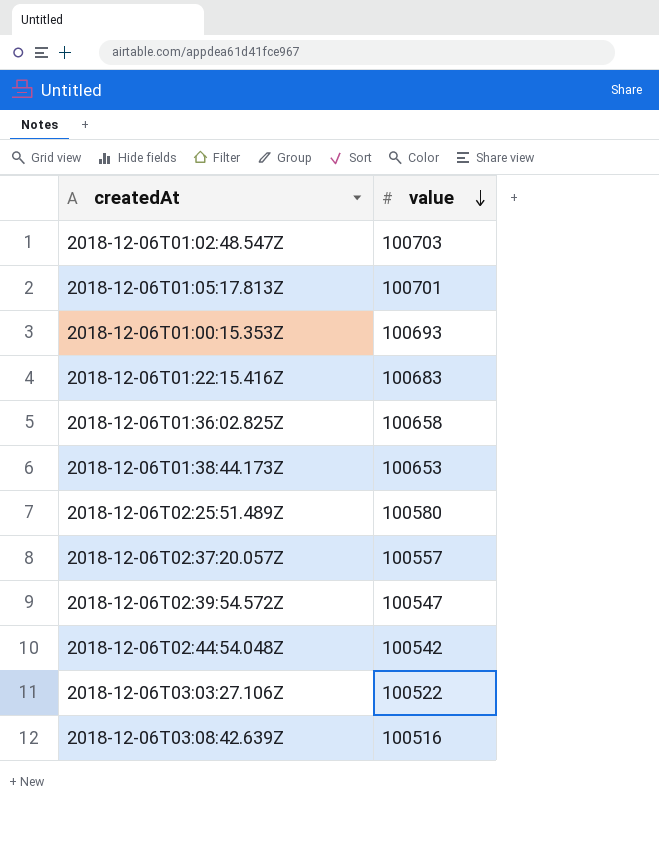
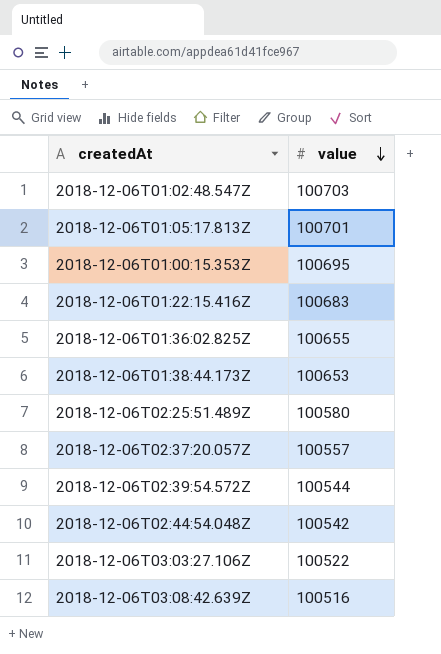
2018-12-06T01:00:15.353Z | value: 100693 -> 100695
2018-12-06T01:36:02.825Z | value: 100658 -> 100655
2018-12-06T02:39:54.572Z | value: 100547 -> 100544

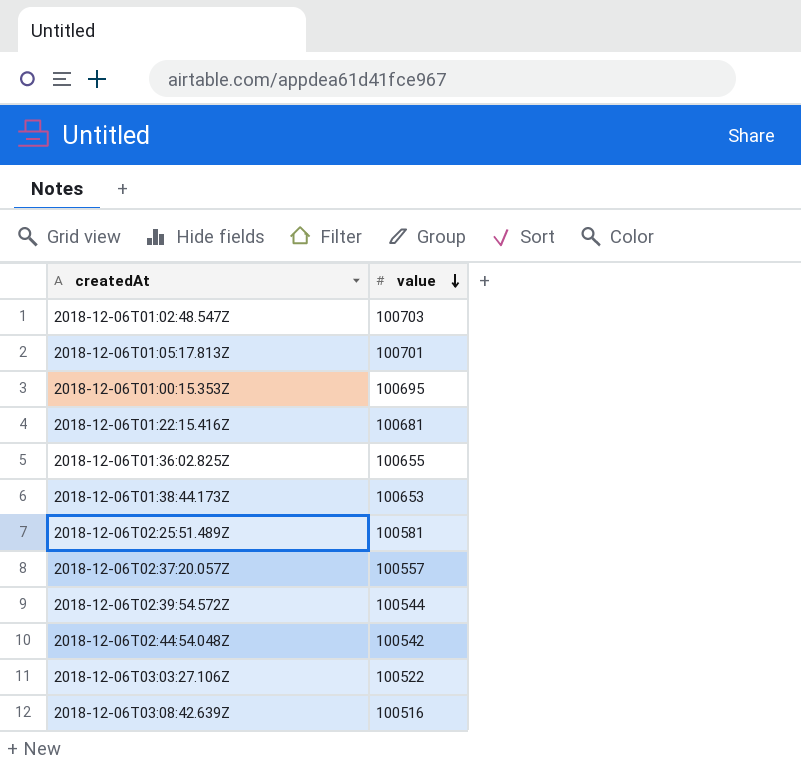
2018-12-06T01:22:15.416Z | value: 100683 -> 100681
2018-12-06T02:25:51.489Z | value: 100580 -> 100581

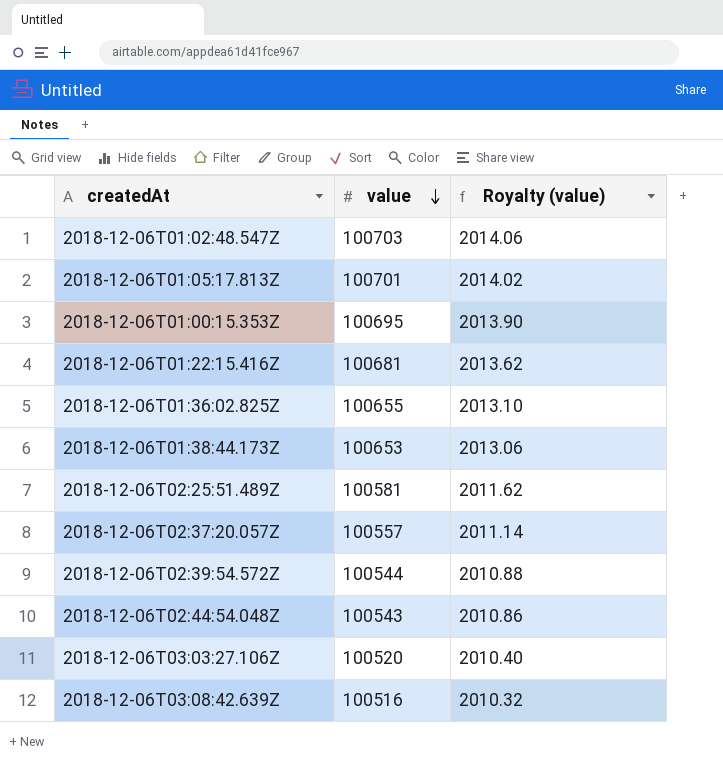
column Royalty (value) | formula: none -> [value] * 0.02
2018-12-06T02:44:54.048Z | value: 100542 -> 100543
2018-12-06T03:03:27.106Z | value: 100522 -> 100520

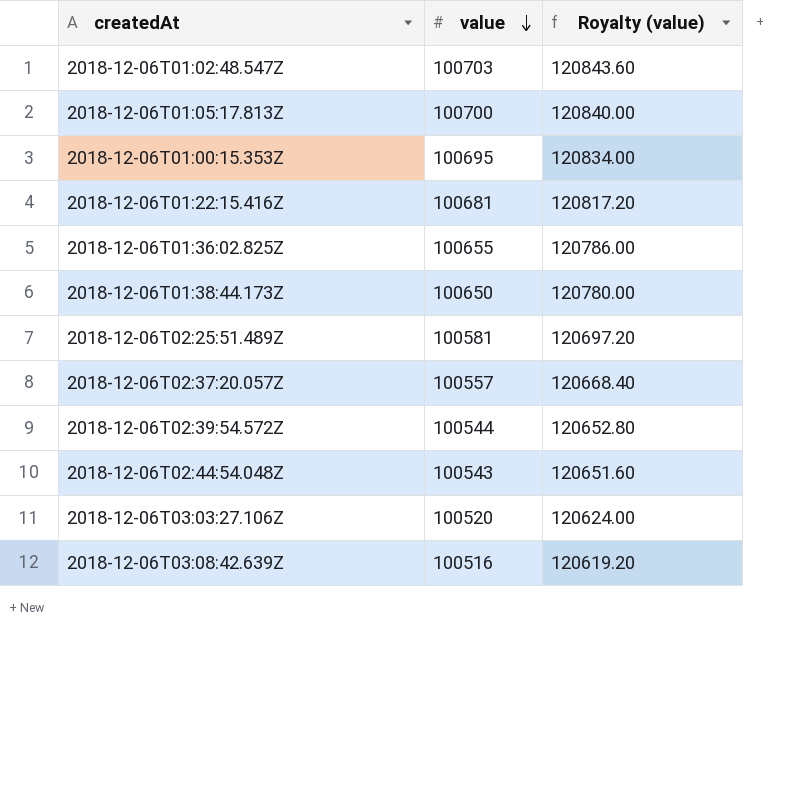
column Royalty (value) | formula: [value] * 0.02 -> [value] * 1.2
2018-12-06T01:05:17.813Z | value: 100701 -> 100700
2018-12-06T01:38:44.173Z | value: 100653 -> 100650

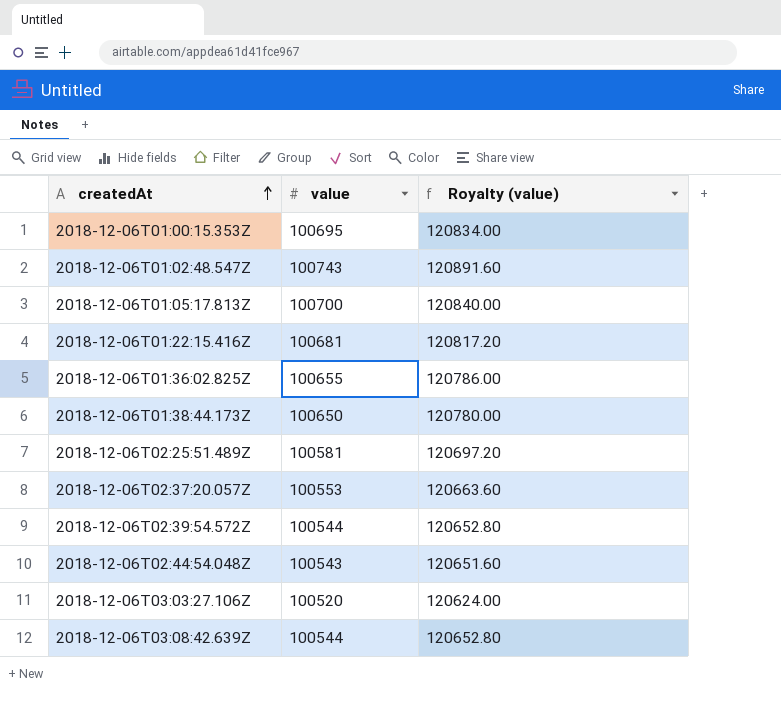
row order: value descending -> createdAt ascending
2018-12-06T01:02:48.547Z | value: 100703 -> 100743
2018-12-06T01:02:48.547Z | Royalty (value): 120843.60 -> 120891.60
2018-12-06T02:37:20.057Z | value: 100557 -> 100553
2018-12-06T02:37:20.057Z | Royalty (value): 120668.40 -> 120663.60
2018-12-06T03:08:42.639Z | value: 100516 -> 100544
2018-12-06T03:08:42.639Z | Royalty (value): 120619.20 -> 120652.80

